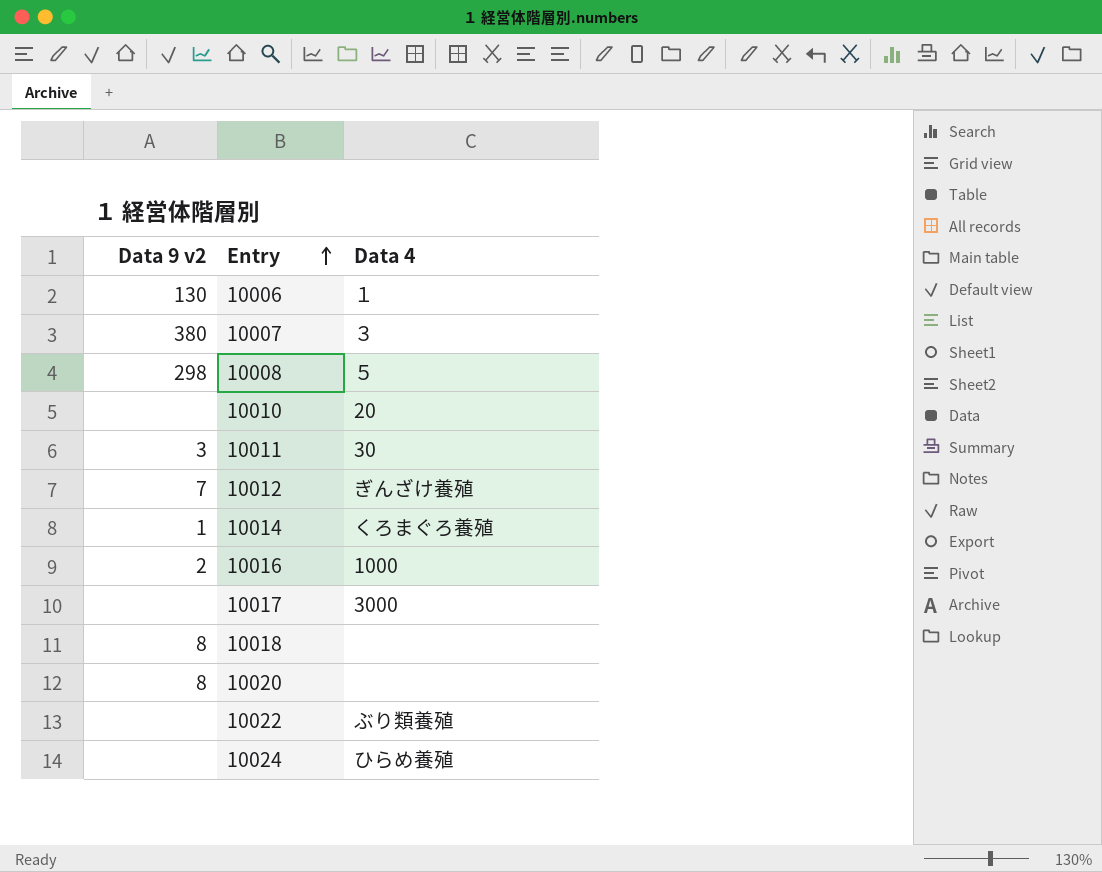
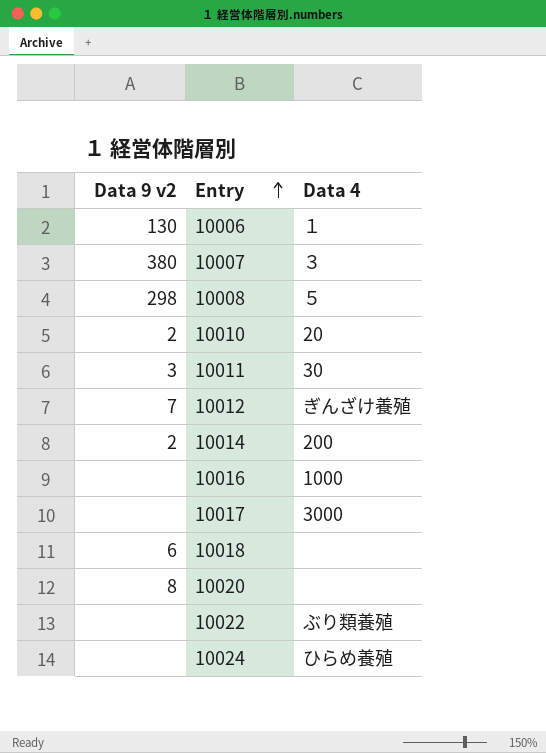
10010 | Data 9 v2: none -> 2
10014 | Data 9 v2: 1 -> 2
10014 | Data 4: くろまぐろ養殖 -> 200
10016 | Data 9 v2: 2 -> none
10018 | Data 9 v2: 8 -> 6

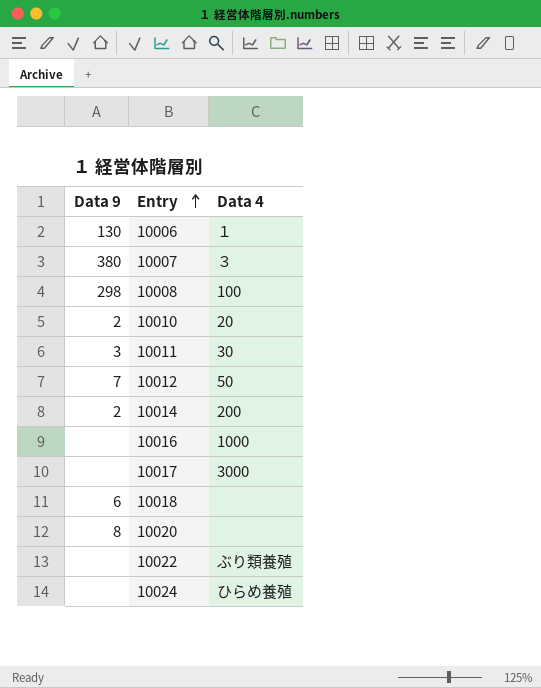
column name: Data 9 v2 -> Data 9
10008 | Data 4: ５ -> 100
10012 | Data 4: ぎんざけ養殖 -> 50

